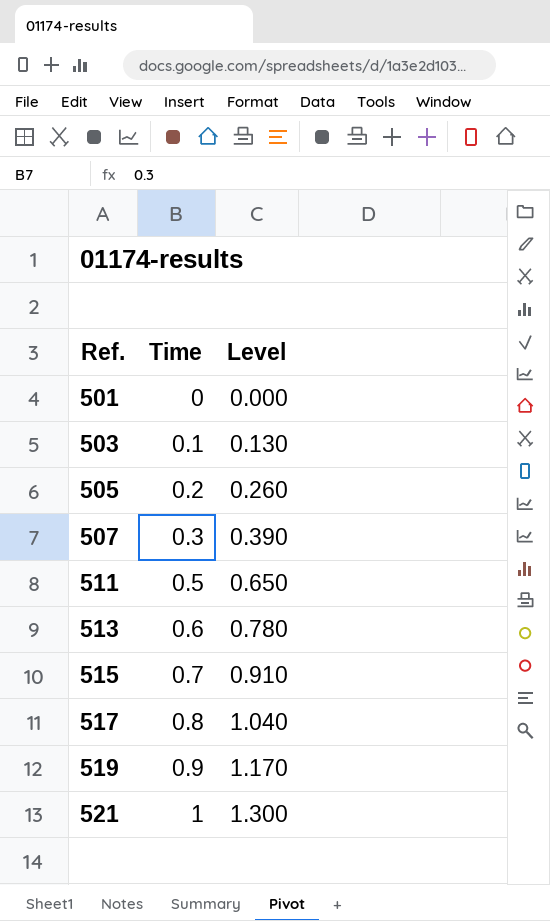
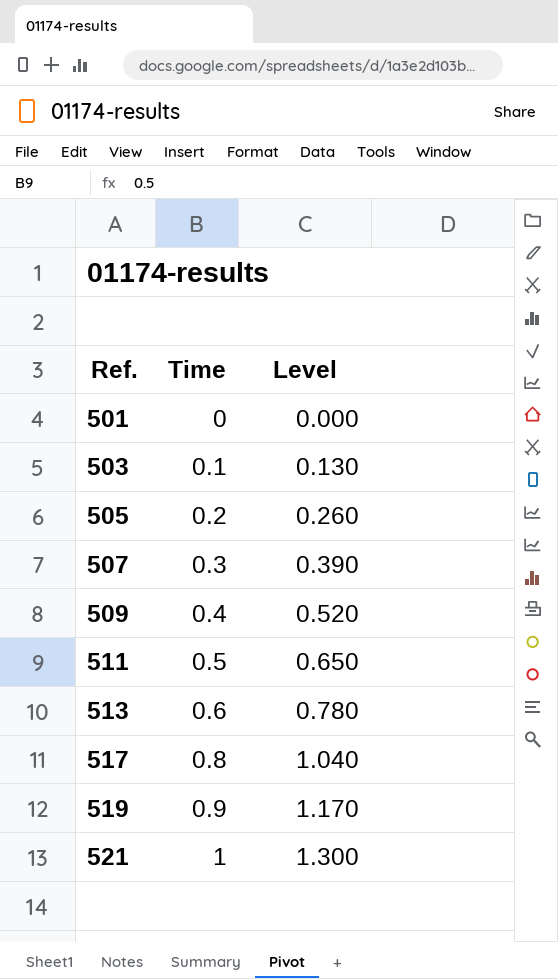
row 515: 0.7 | 0.910 -> none
row 509: none -> 0.4 | 0.520

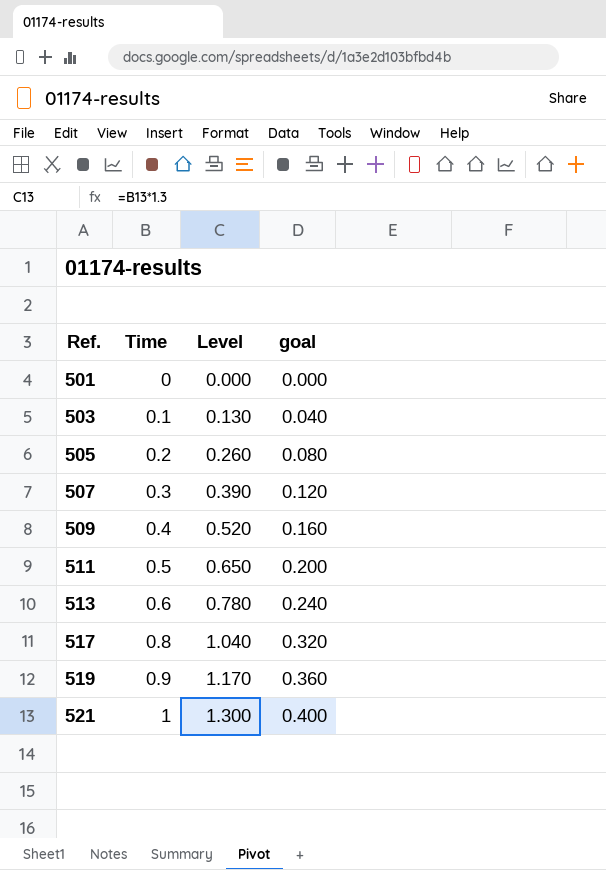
column goal | formula: none -> [Time] * 0.4

